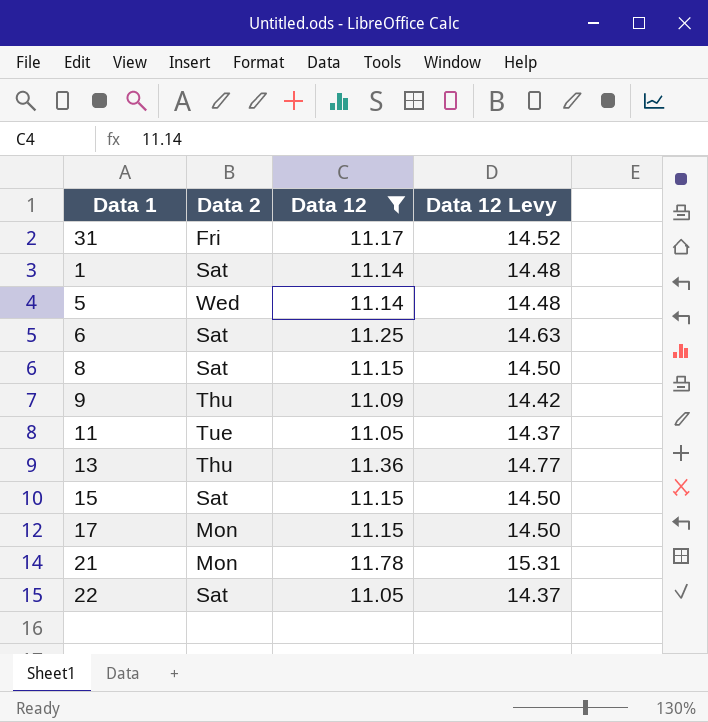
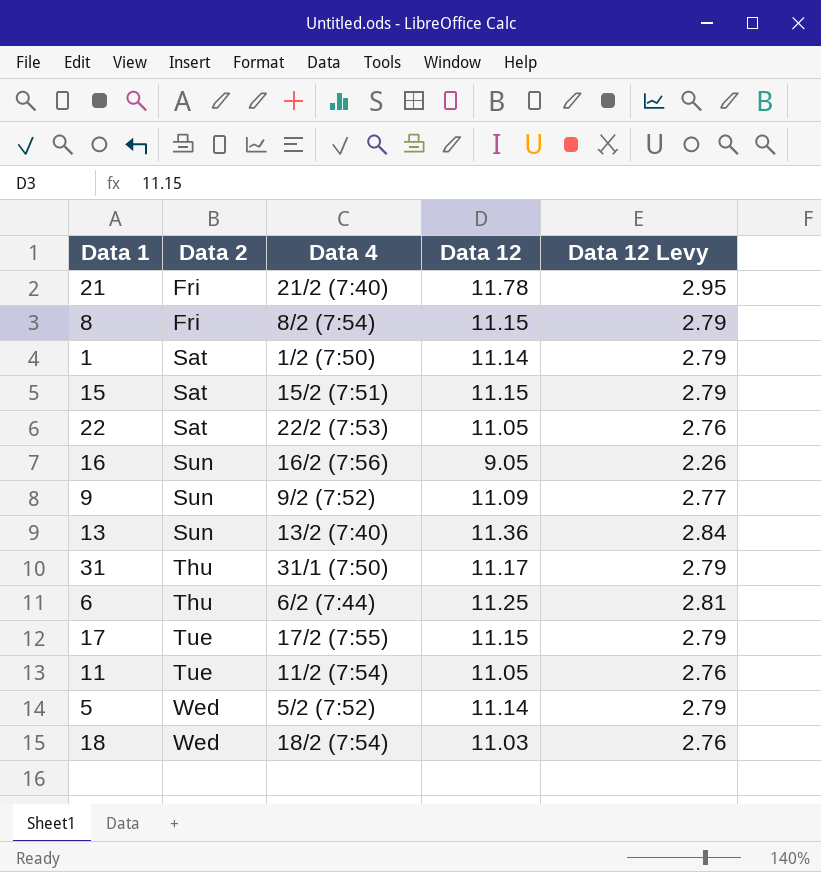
filter: Data 12 >= 11.05 -> none
row order: none -> Data 2 ascending
column Data 4 | position: none -> 3
column Data 12 Levy | formula: [Data 12] * 1.3 -> [Data 12] * 0.25
21 | Data 2: Mon -> Fri
8 | Data 2: Sat -> Fri
9 | Data 2: Thu -> Sun
13 | Data 2: Thu -> Sun
31 | Data 2: Fri -> Thu
6 | Data 2: Sat -> Thu
17 | Data 2: Mon -> Tue

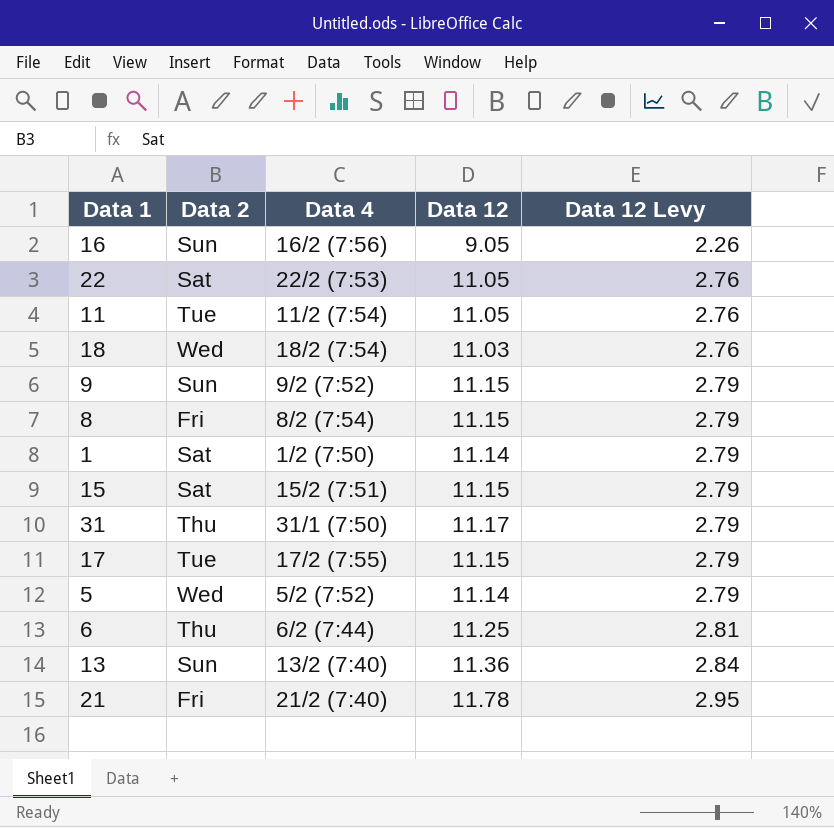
row order: Data 2 ascending -> Data 12 Levy ascending
9 | Data 12: 11.09 -> 11.15
9 | Data 12 Levy: 2.77 -> 2.79

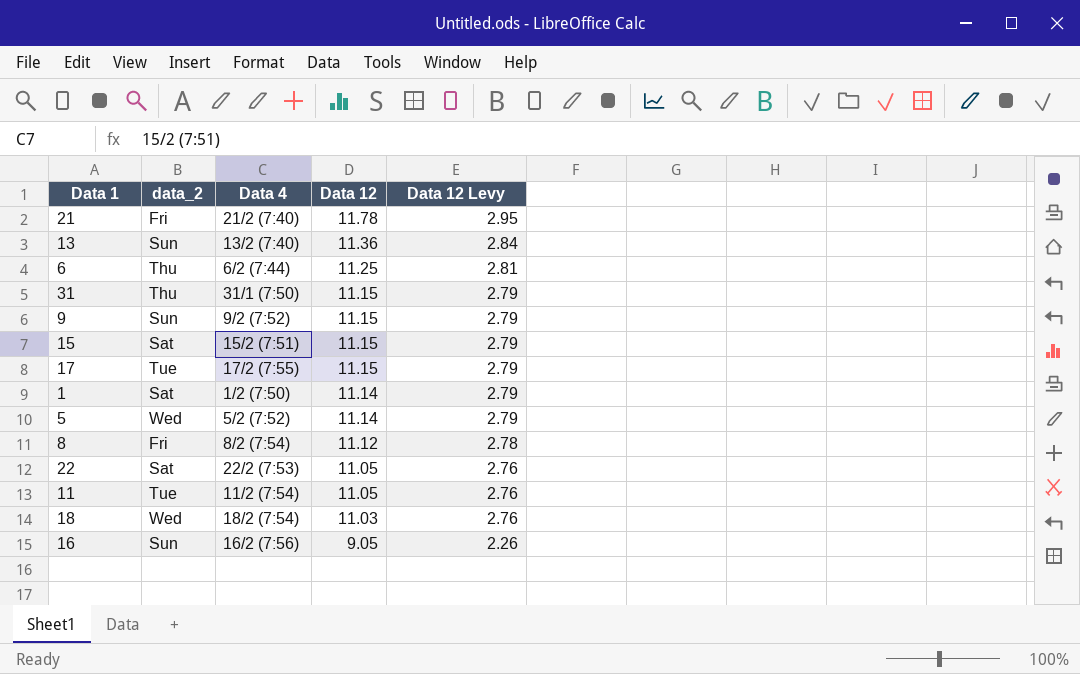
row order: Data 12 Levy ascending -> Data 12 descending
column name: Data 2 -> data_2
31 | Data 12: 11.17 -> 11.15
8 | Data 12: 11.15 -> 11.12
8 | Data 12 Levy: 2.79 -> 2.78

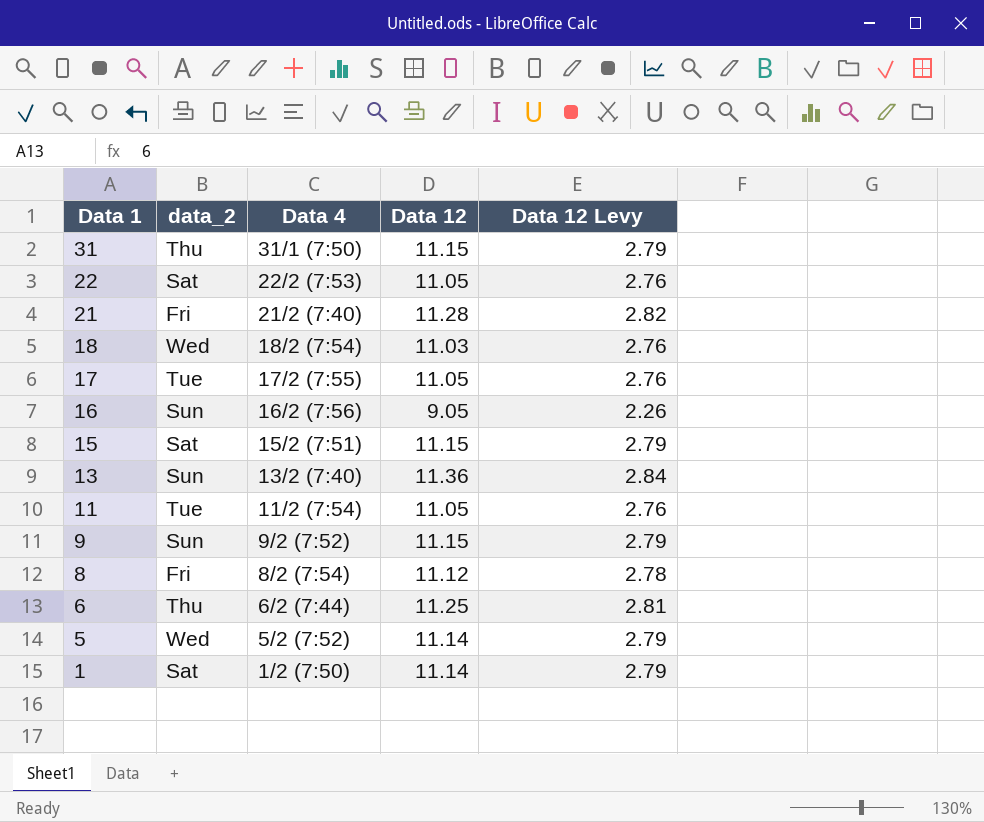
row order: Data 12 descending -> Data 1 descending
21 | Data 12: 11.78 -> 11.28
21 | Data 12 Levy: 2.95 -> 2.82
17 | Data 12: 11.15 -> 11.05
17 | Data 12 Levy: 2.79 -> 2.76

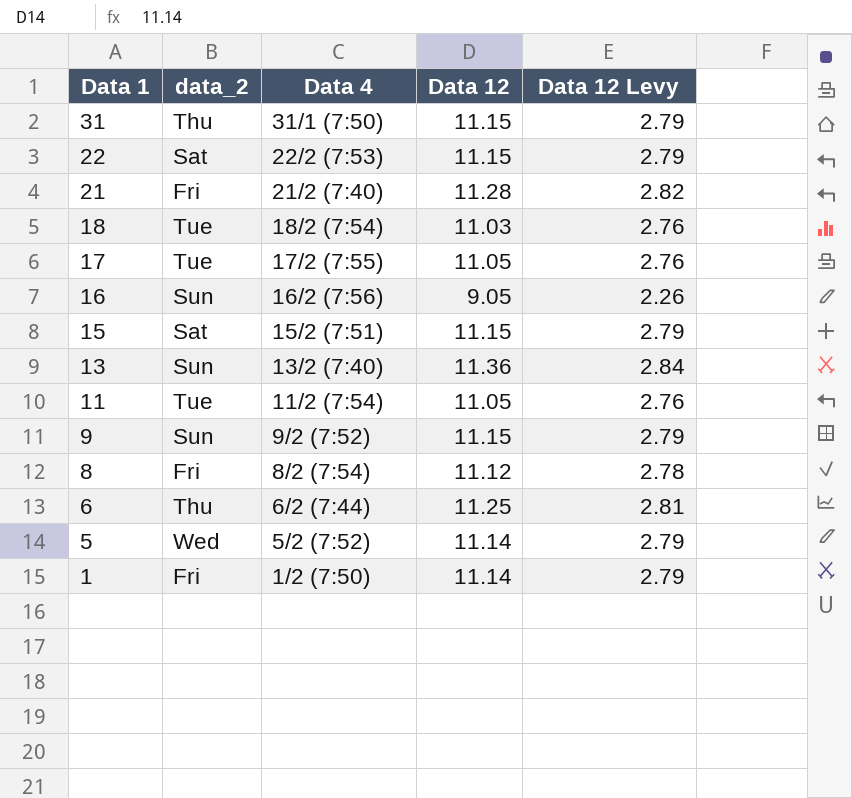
22 | Data 12: 11.05 -> 11.15
22 | Data 12 Levy: 2.76 -> 2.79
18 | data_2: Wed -> Tue
1 | data_2: Sat -> Fri

